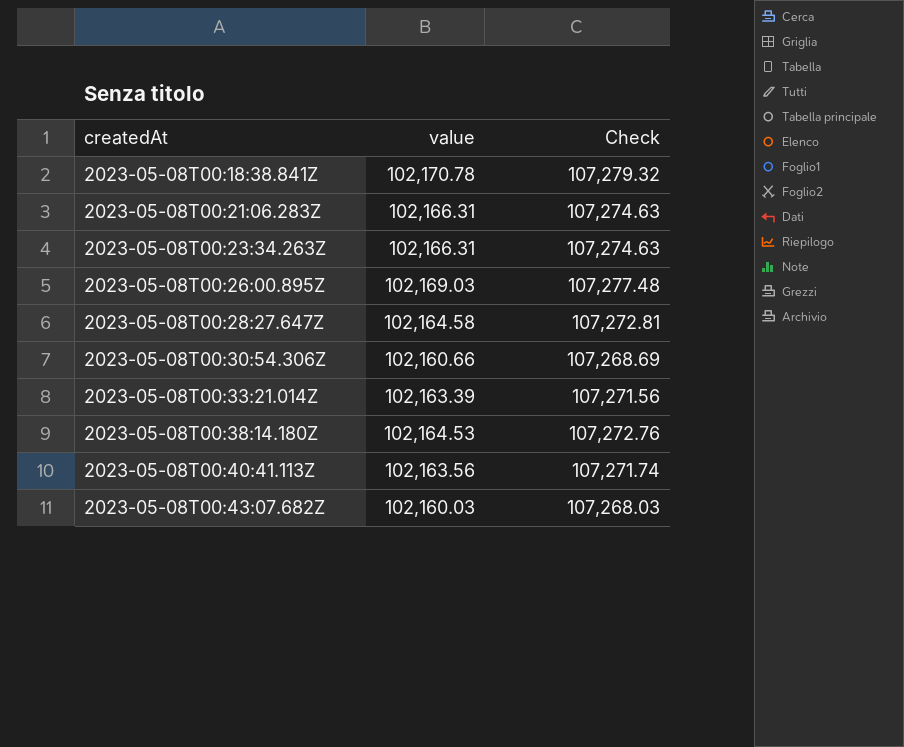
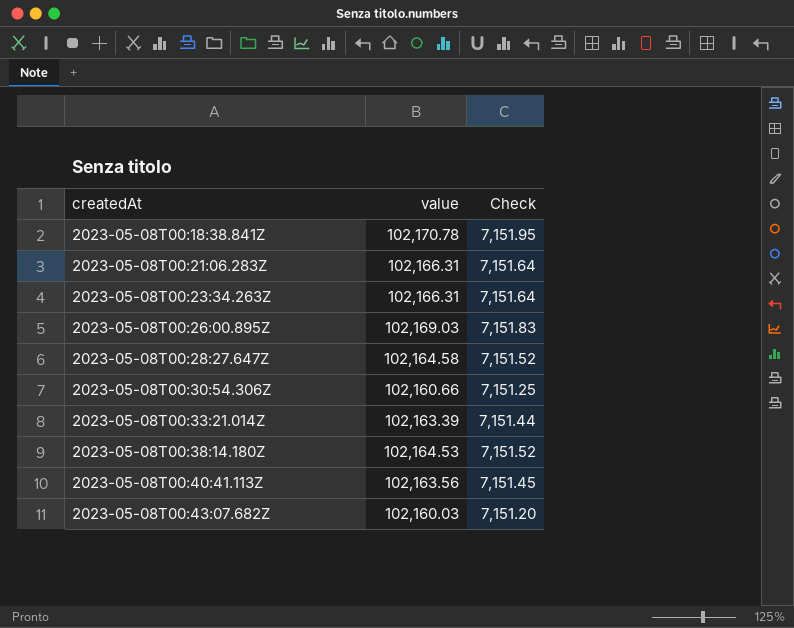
column Check | formula: [value] * 1.05 -> [value] * 0.07

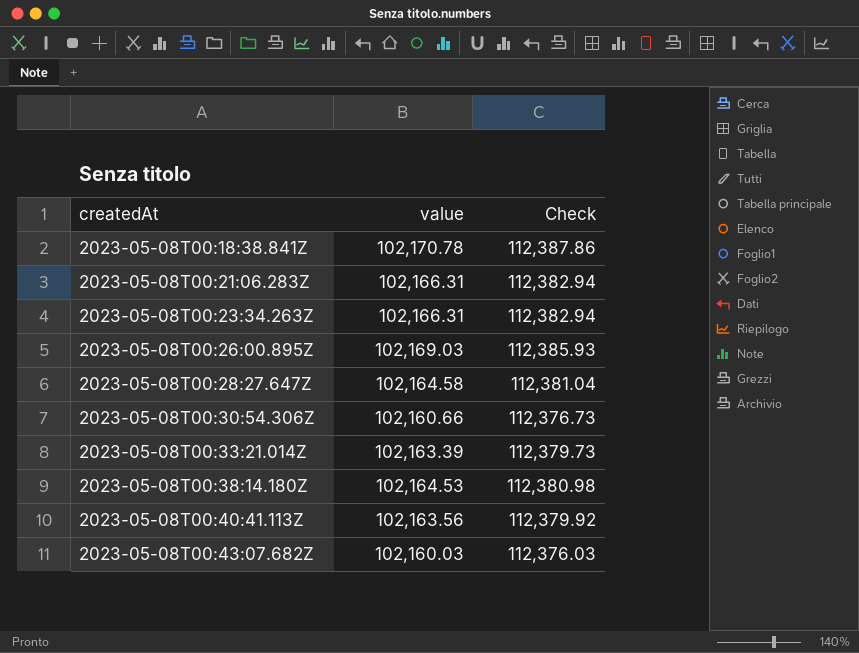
column Check | formula: [value] * 0.07 -> [value] * 1.1

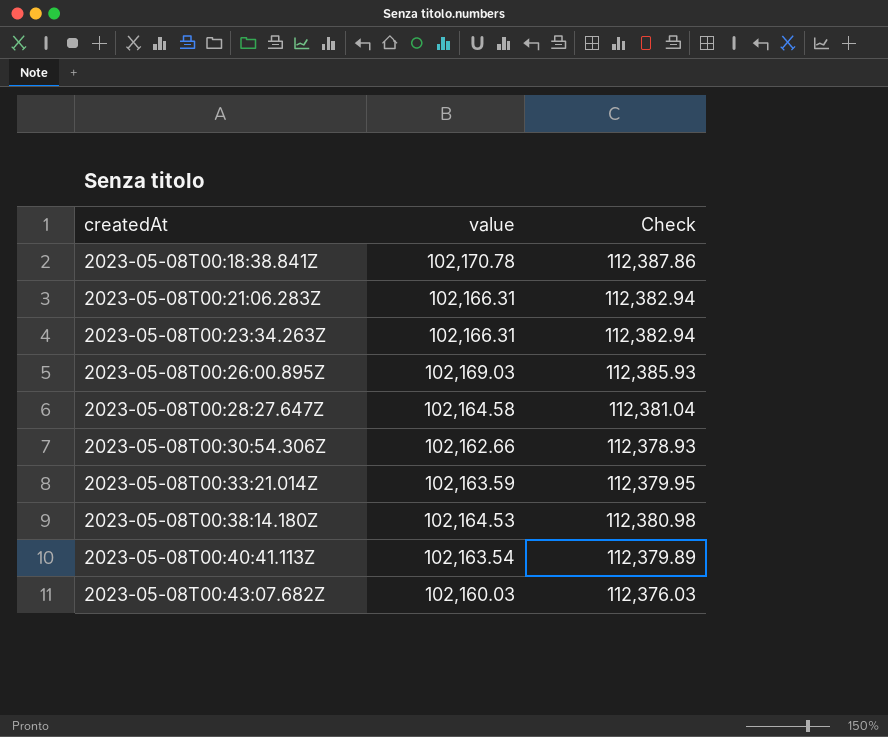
2023-05-08T00:30:54.306Z | value: 102,160.66 -> 102,162.66
2023-05-08T00:30:54.306Z | Check: 112,376.73 -> 112,378.93
2023-05-08T00:33:21.014Z | value: 102,163.39 -> 102,163.59
2023-05-08T00:33:21.014Z | Check: 112,379.73 -> 112,379.95
2023-05-08T00:40:41.113Z | value: 102,163.56 -> 102,163.54
2023-05-08T00:40:41.113Z | Check: 112,379.92 -> 112,379.89

